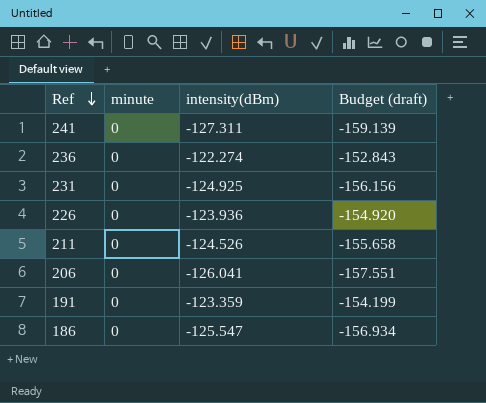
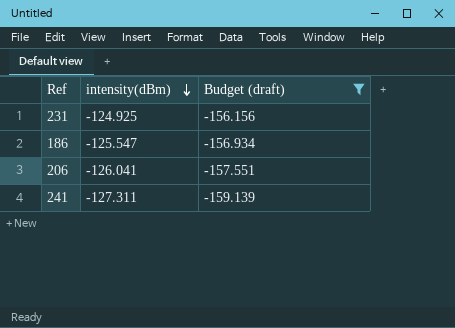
filter: none -> Budget (draft) <= -156.156
row order: Ref descending -> intensity(dBm) descending
column minute | position: 2 -> none

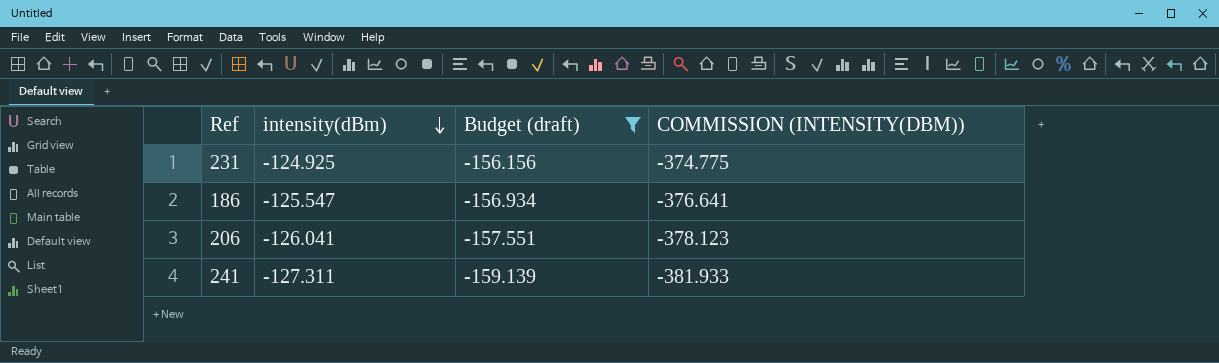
column COMMISSION (INTENSITY(DBM)) | formula: none -> [intensity(dBm)] * 3

